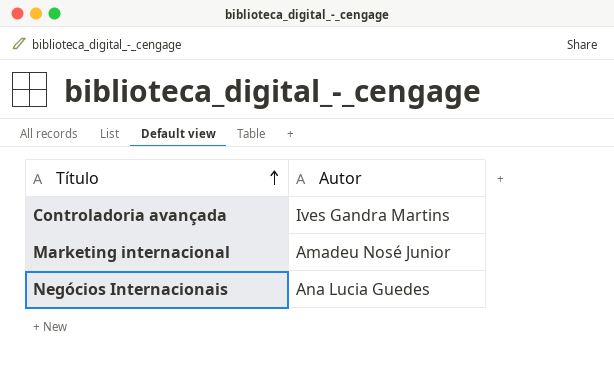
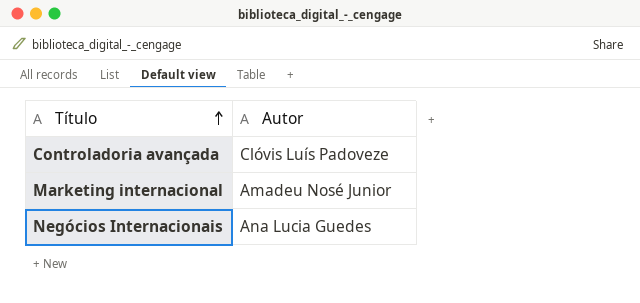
Controladoria avançada | Autor: Ives Gandra Martins -> Clóvis Luís Padoveze

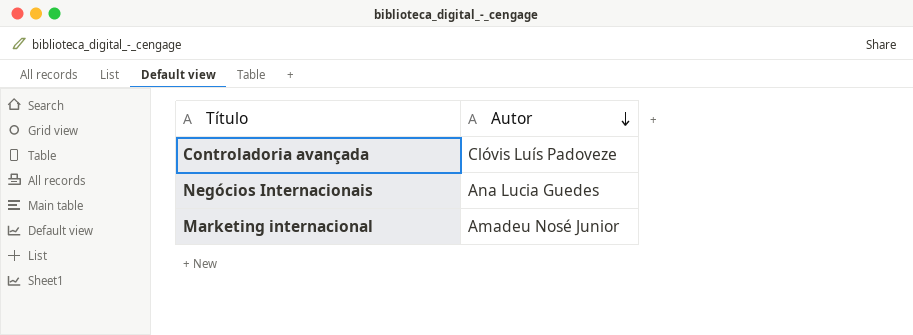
row order: Título ascending -> Autor descending

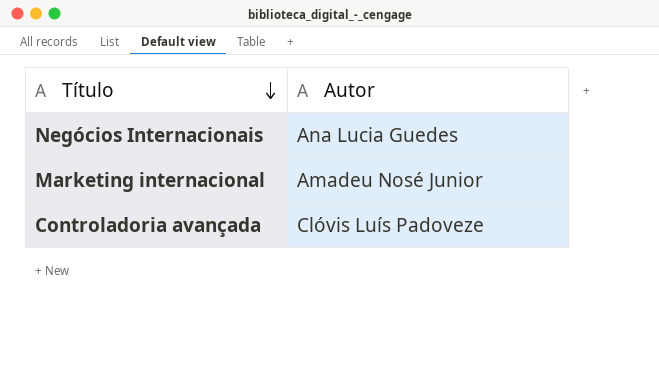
row order: Autor descending -> Título descending

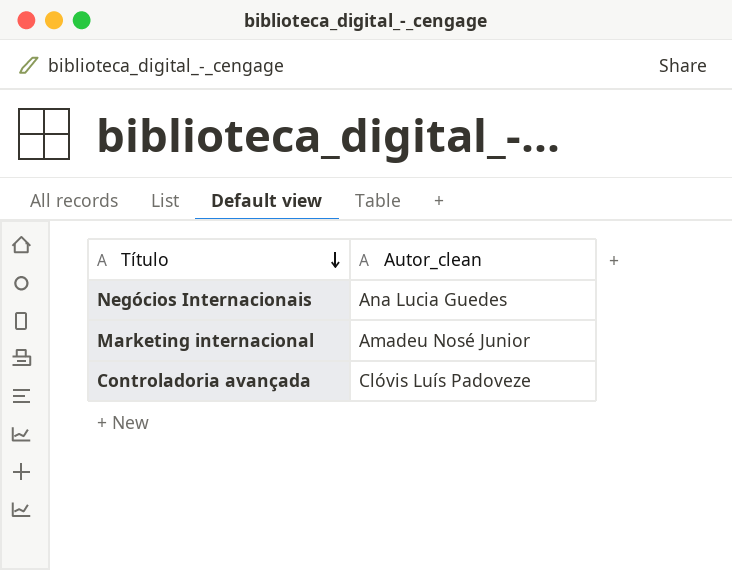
column name: Autor -> Autor_clean

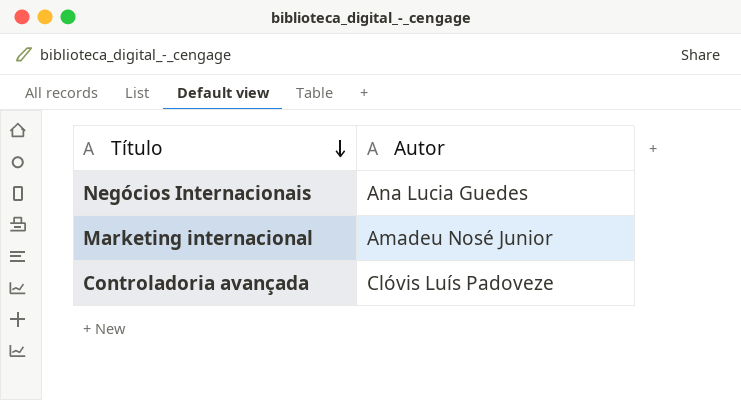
column name: Autor_clean -> Autor

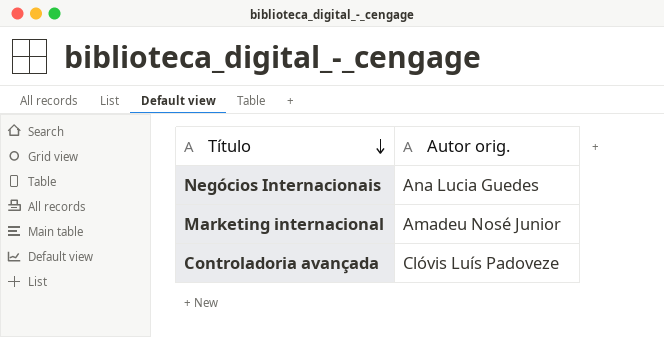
column name: Autor -> Autor orig.

